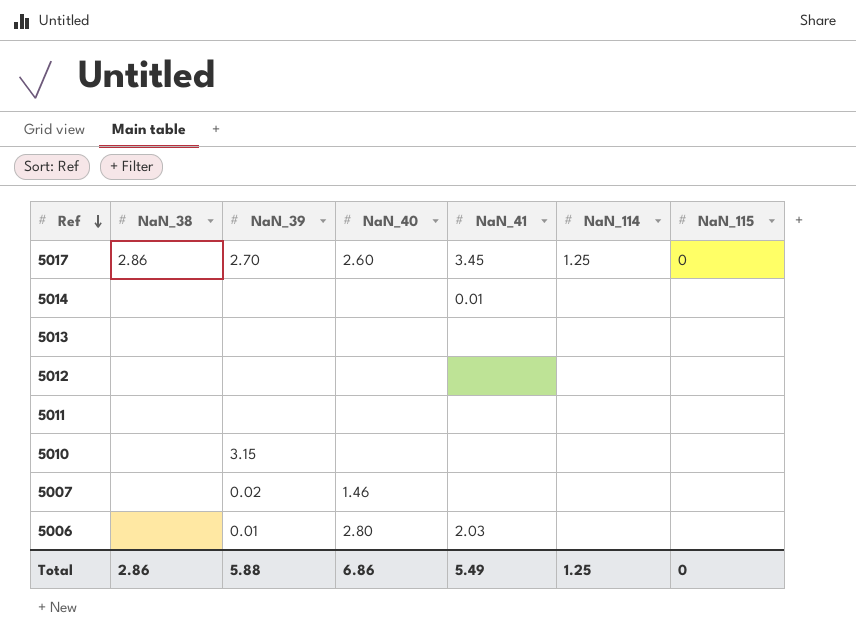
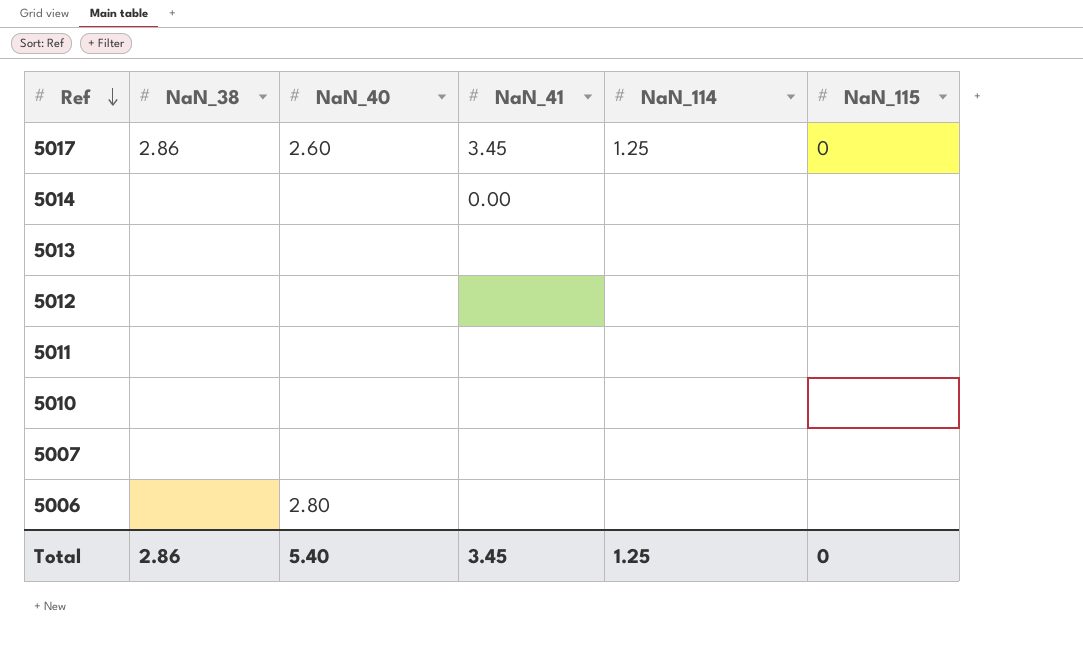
column NaN_39 | position: 3 -> none
5014 | NaN_41: 0.01 -> 0.00
5007 | NaN_40: 1.46 -> none
5006 | NaN_41: 2.03 -> none
Total | NaN_40: 6.86 -> 5.40
Total | NaN_41: 5.49 -> 3.45

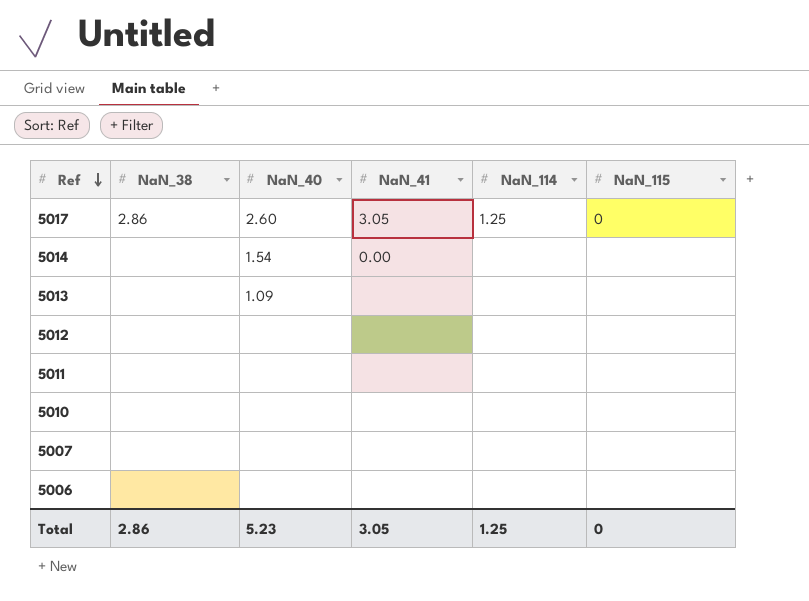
5017 | NaN_41: 3.45 -> 3.05
5014 | NaN_40: none -> 1.54
5013 | NaN_40: none -> 1.09
5006 | NaN_40: 2.80 -> none
Total | NaN_40: 5.40 -> 5.23
Total | NaN_41: 3.45 -> 3.05

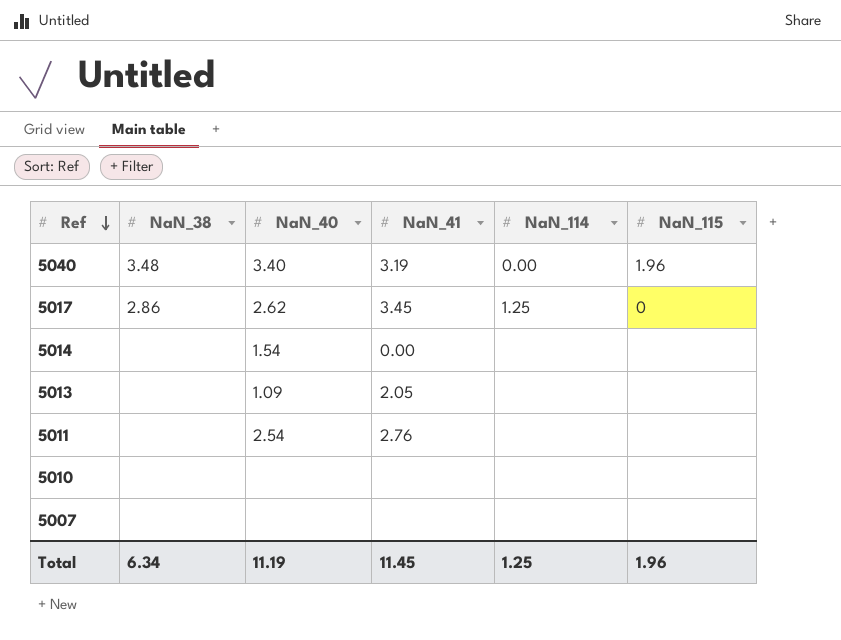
row 5012: none | none | none | none | none -> none
row 5006: none | none | none | none | none -> none
row 5040: none -> 3.48 | 3.40 | 3.19 | 0.00 | 1.96
5017 | NaN_40: 2.60 -> 2.62
5017 | NaN_41: 3.05 -> 3.45
5013 | NaN_41: none -> 2.05
5011 | NaN_40: none -> 2.54
5011 | NaN_41: none -> 2.76
Total | NaN_38: 2.86 -> 6.34
Total | NaN_40: 5.23 -> 11.19
Total | NaN_41: 3.05 -> 11.45
Total | NaN_115: 0 -> 1.96

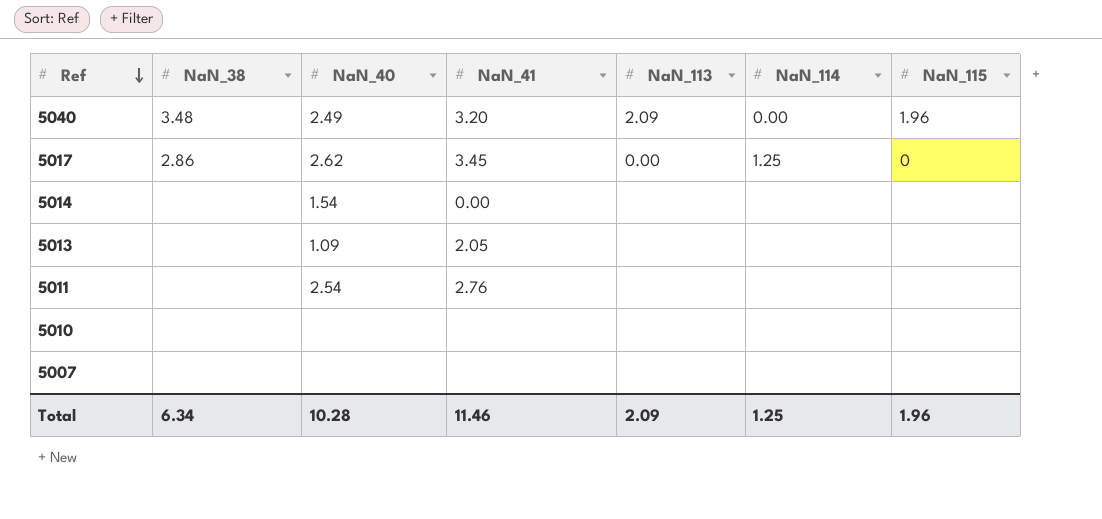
column NaN_113 | position: none -> 5
5040 | NaN_40: 3.40 -> 2.49
5040 | NaN_41: 3.19 -> 3.20
Total | NaN_40: 11.19 -> 10.28
Total | NaN_41: 11.45 -> 11.46

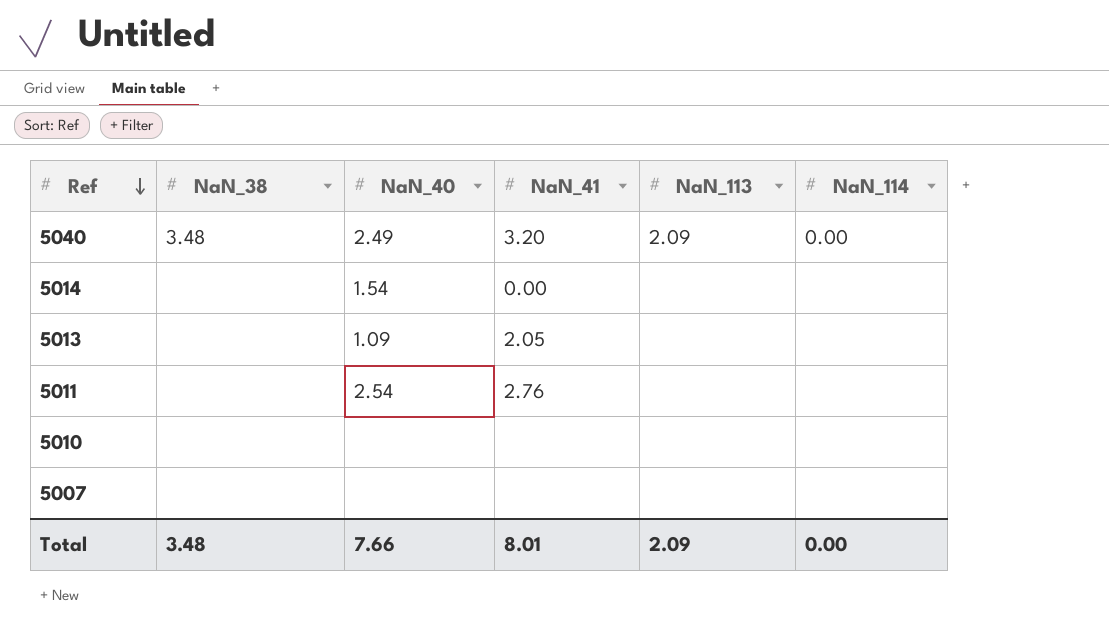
column NaN_115 | position: 7 -> none
row 5017: 2.86 | 2.62 | 3.45 | 0.00 | 1.25 | 0 -> none
Total | NaN_38: 6.34 -> 3.48
Total | NaN_40: 10.28 -> 7.66
Total | NaN_41: 11.46 -> 8.01
Total | NaN_114: 1.25 -> 0.00

